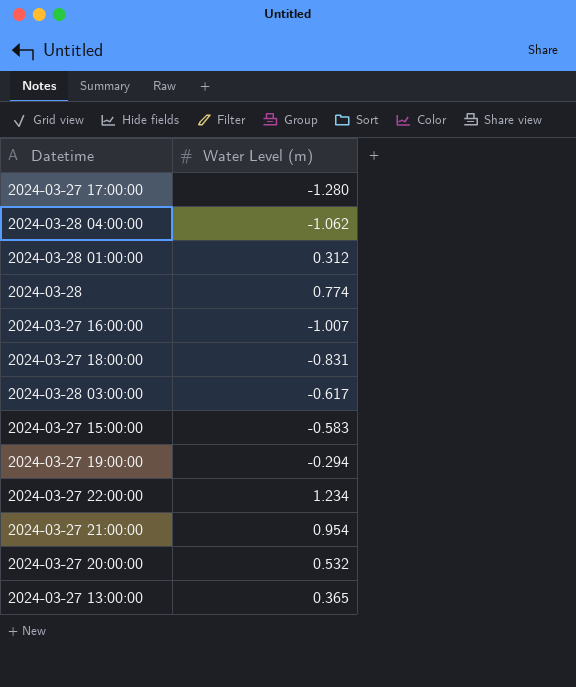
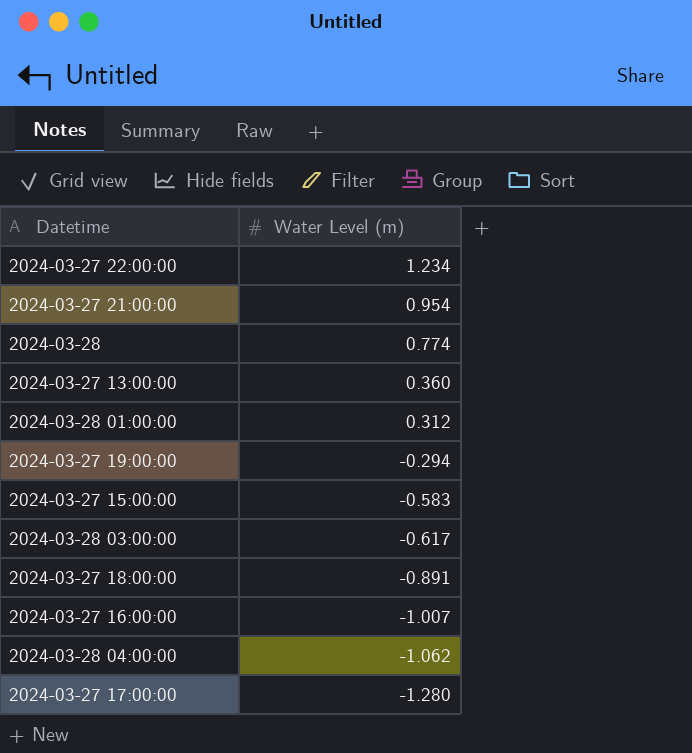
row order: none -> Water Level (m) descending
row 2024-03-27 20:00:00: 0.532 -> none
2024-03-27 13:00:00 | Water Level (m): 0.365 -> 0.360
2024-03-27 18:00:00 | Water Level (m): -0.831 -> -0.891

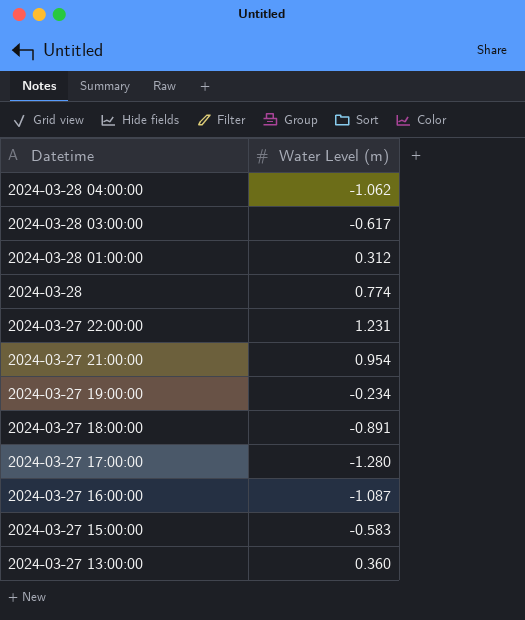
row order: Water Level (m) descending -> Datetime descending
2024-03-27 22:00:00 | Water Level (m): 1.234 -> 1.231
2024-03-27 19:00:00 | Water Level (m): -0.294 -> -0.234
2024-03-27 16:00:00 | Water Level (m): -1.007 -> -1.087

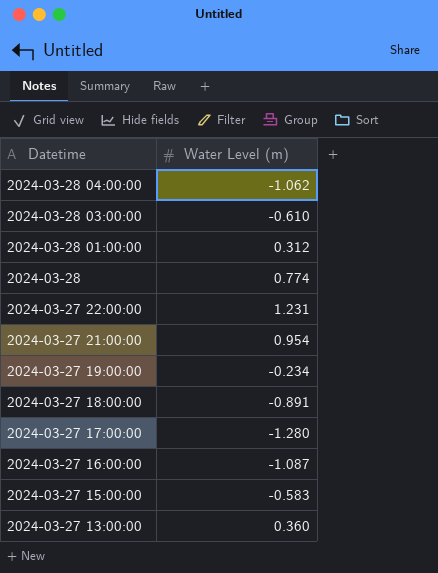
2024-03-28 03:00:00 | Water Level (m): -0.617 -> -0.610

